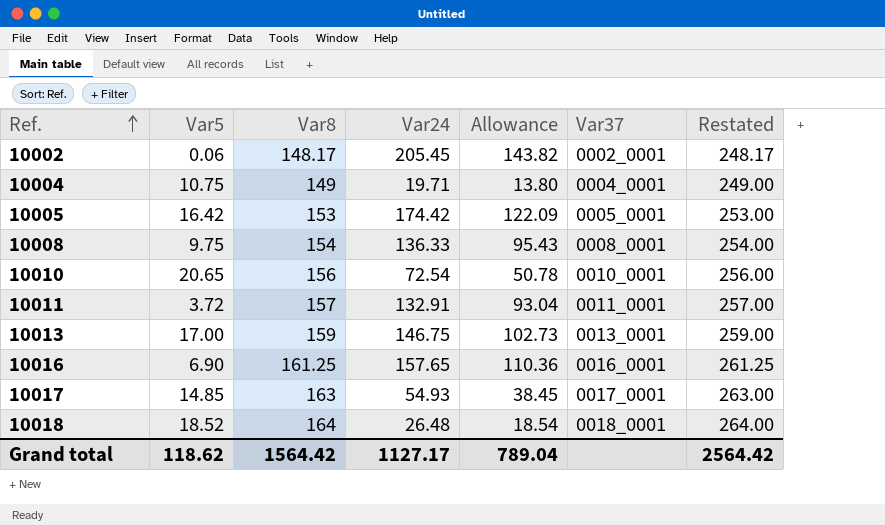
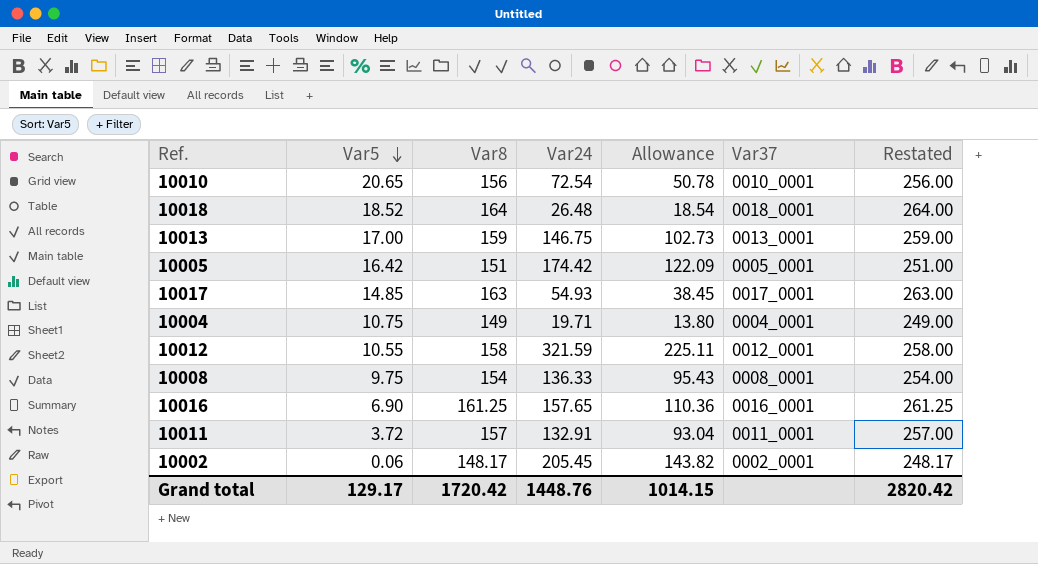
row order: Ref. ascending -> Var5 descending
10005 | Var8: 153 -> 151
10005 | Restated: 253.00 -> 251.00
row 10012: none -> 10.55 | 158 | 321.59 | 225.11 | 0012_0001 | 258.00
Grand total | Var5: 118.62 -> 129.17
Grand total | Var8: 1564.42 -> 1720.42
Grand total | Var24: 1127.17 -> 1448.76
Grand total | Allowance: 789.04 -> 1014.15
Grand total | Restated: 2564.42 -> 2820.42

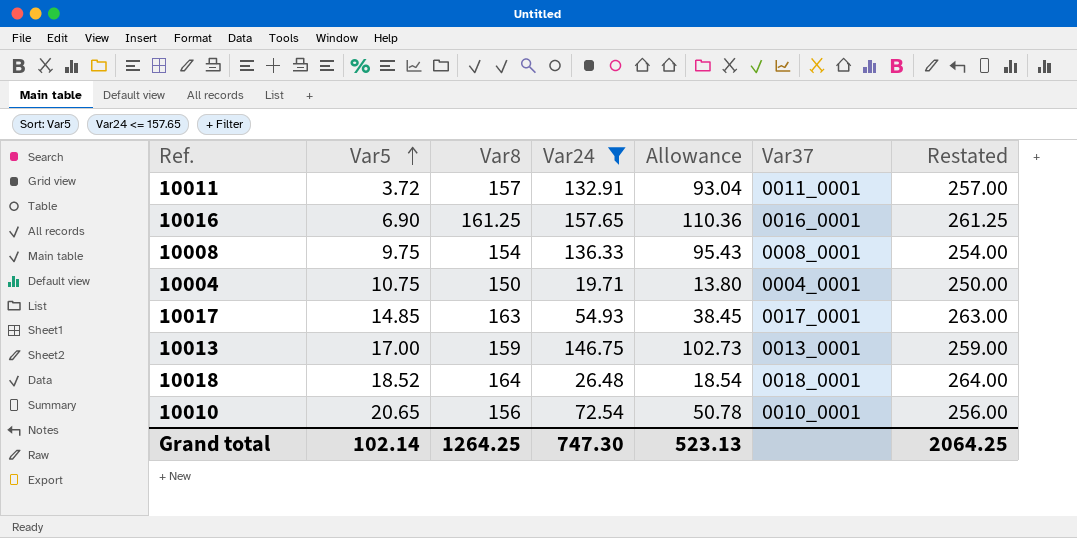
filter: none -> Var24 <= 157.65
row order: Var5 descending -> Var5 ascending
10004 | Var8: 149 -> 150
10004 | Restated: 249.00 -> 250.00
Grand total | Var5: 129.17 -> 102.14
Grand total | Var8: 1720.42 -> 1264.25
Grand total | Var24: 1448.76 -> 747.30
Grand total | Allowance: 1014.15 -> 523.13
Grand total | Restated: 2820.42 -> 2064.25

